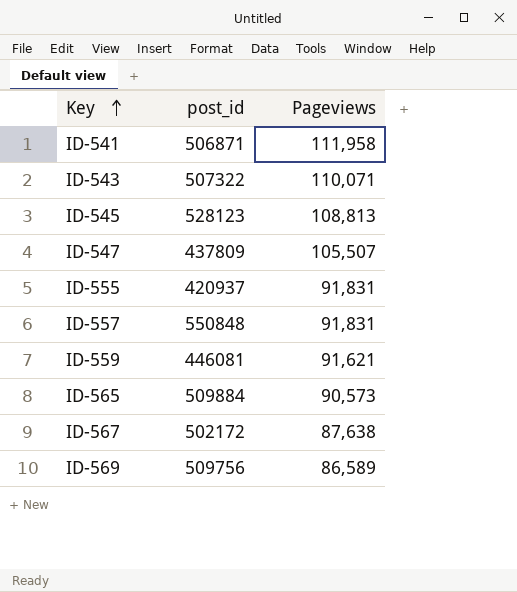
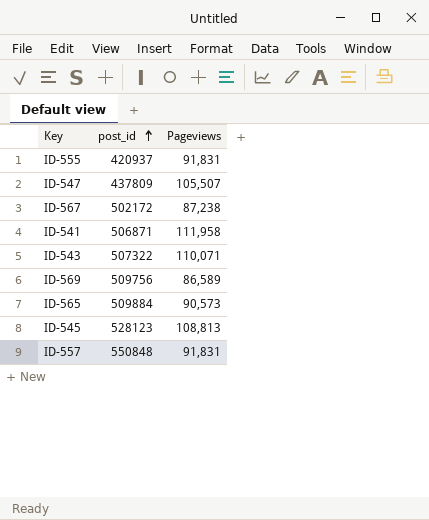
row order: Key ascending -> post_id ascending
row ID-559: 446081 | 91,621 -> none
ID-567 | Pageviews: 87,638 -> 87,238

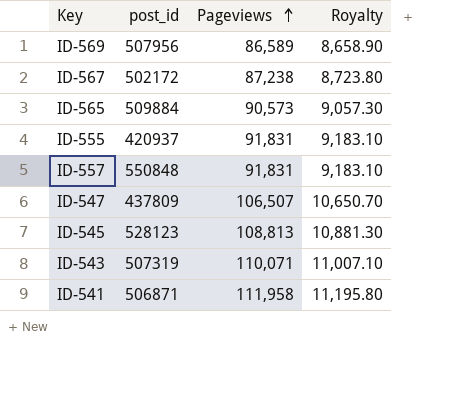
row order: post_id ascending -> Pageviews ascending
column Royalty | formula: none -> [Pageviews] * 0.1
ID-569 | post_id: 509756 -> 507956
ID-547 | Pageviews: 105,507 -> 106,507
ID-543 | post_id: 507322 -> 507319

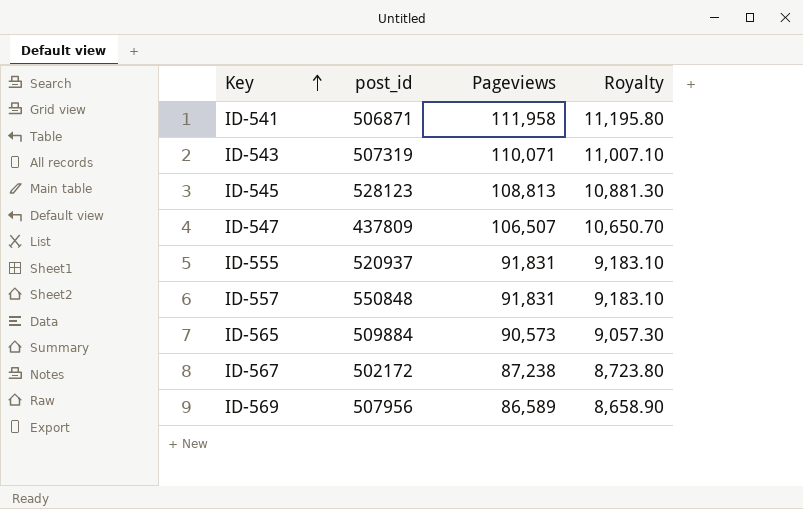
row order: Pageviews ascending -> Key ascending
ID-555 | post_id: 420937 -> 520937

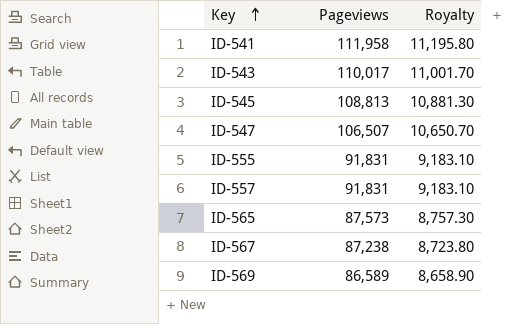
column post_id | position: 2 -> none
ID-543 | Pageviews: 110,071 -> 110,017
ID-543 | Royalty: 11,007.10 -> 11,001.70
ID-565 | Pageviews: 90,573 -> 87,573
ID-565 | Royalty: 9,057.30 -> 8,757.30

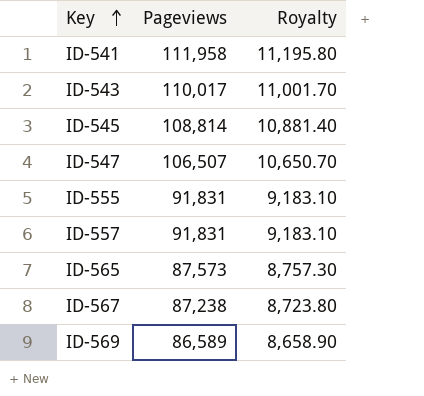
ID-545 | Pageviews: 108,813 -> 108,814
ID-545 | Royalty: 10,881.30 -> 10,881.40

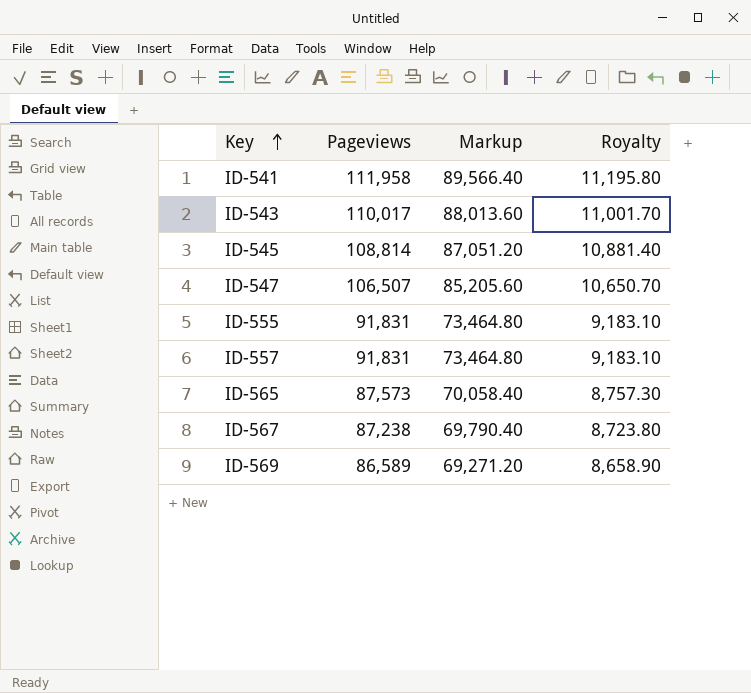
column Markup | formula: none -> [Pageviews] * 0.8

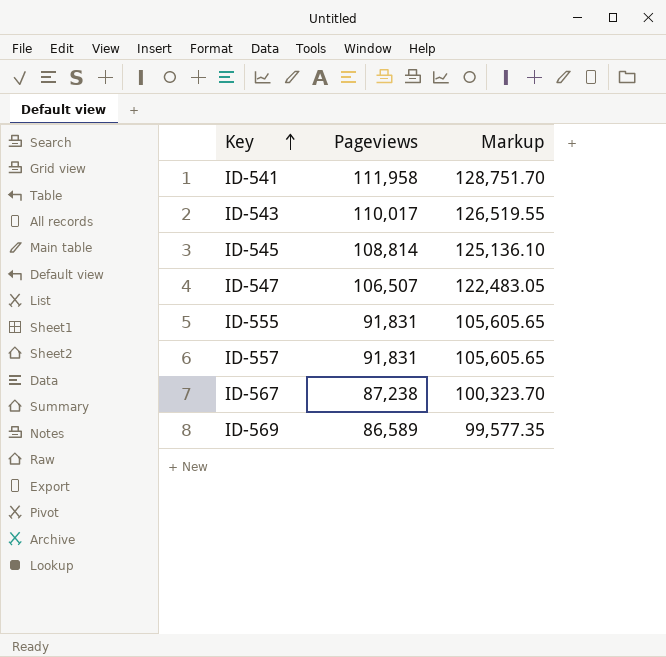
column Royalty | formula: [Pageviews] * 0.1 -> none
column Markup | formula: [Pageviews] * 0.8 -> [Pageviews] * 1.15
row ID-565: 87,573 | 70,058.40 | 8,757.30 -> none

